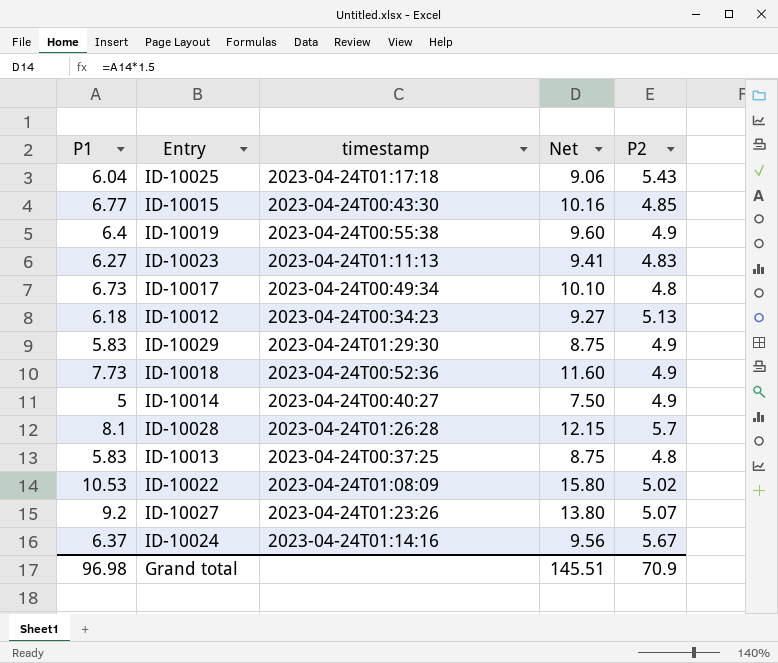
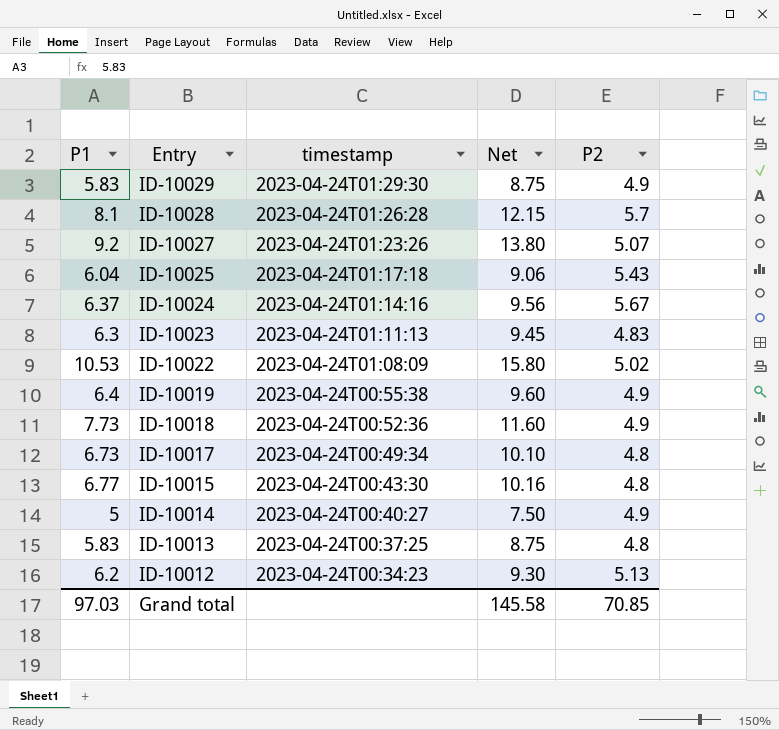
row order: none -> Entry descending
ID-10023 | P1: 6.27 -> 6.3
ID-10023 | Net: 9.41 -> 9.45
ID-10015 | P2: 4.85 -> 4.8
ID-10012 | P1: 6.18 -> 6.2
ID-10012 | Net: 9.27 -> 9.30
Grand total | P1: 96.98 -> 97.03
Grand total | Net: 145.51 -> 145.58
Grand total | P2: 70.9 -> 70.85

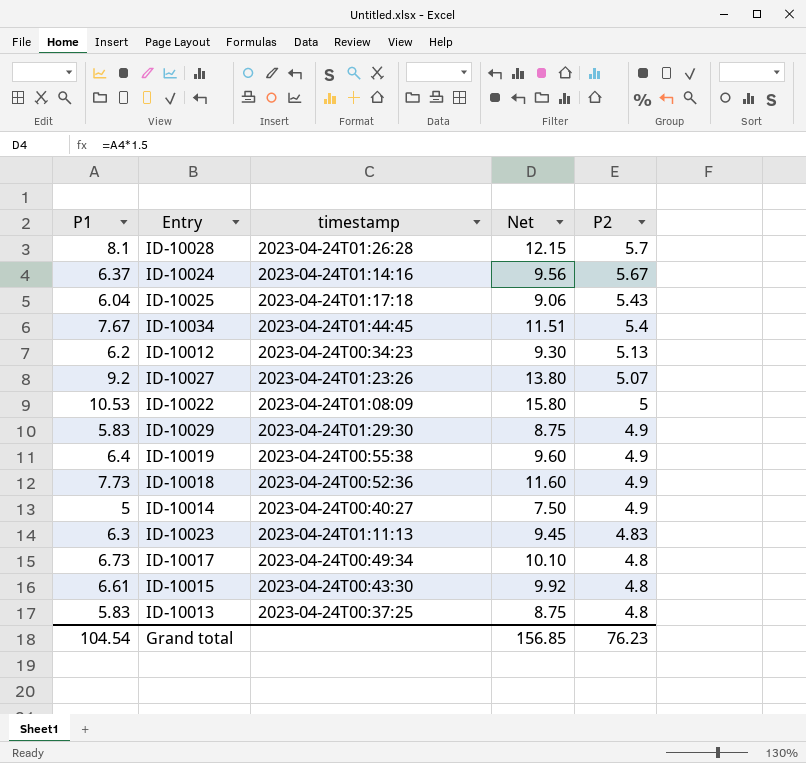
row order: Entry descending -> P2 descending
row ID-10034: none -> 7.67 | 2023-04-24T01:44:45 | 11.51 | 5.4
ID-10022 | P2: 5.02 -> 5
ID-10015 | P1: 6.77 -> 6.61
ID-10015 | Net: 10.16 -> 9.92
Grand total | P1: 97.03 -> 104.54
Grand total | Net: 145.58 -> 156.85
Grand total | P2: 70.85 -> 76.23

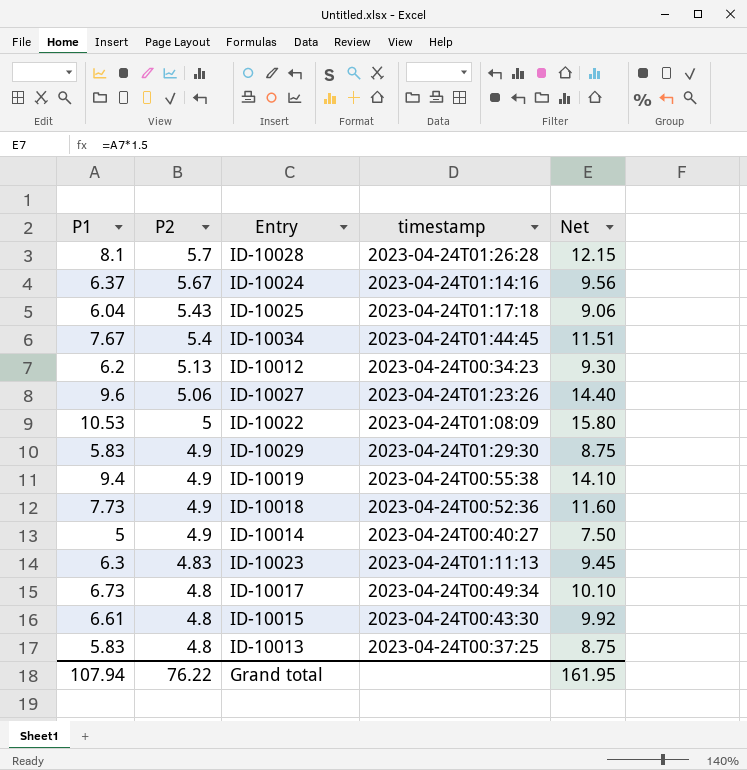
column P2 | position: 5 -> 2
ID-10027 | P1: 9.2 -> 9.6
ID-10027 | P2: 5.07 -> 5.06
ID-10027 | Net: 13.80 -> 14.40
ID-10019 | P1: 6.4 -> 9.4
ID-10019 | Net: 9.60 -> 14.10
Grand total | P1: 104.54 -> 107.94
Grand total | P2: 76.23 -> 76.22
Grand total | Net: 156.85 -> 161.95

